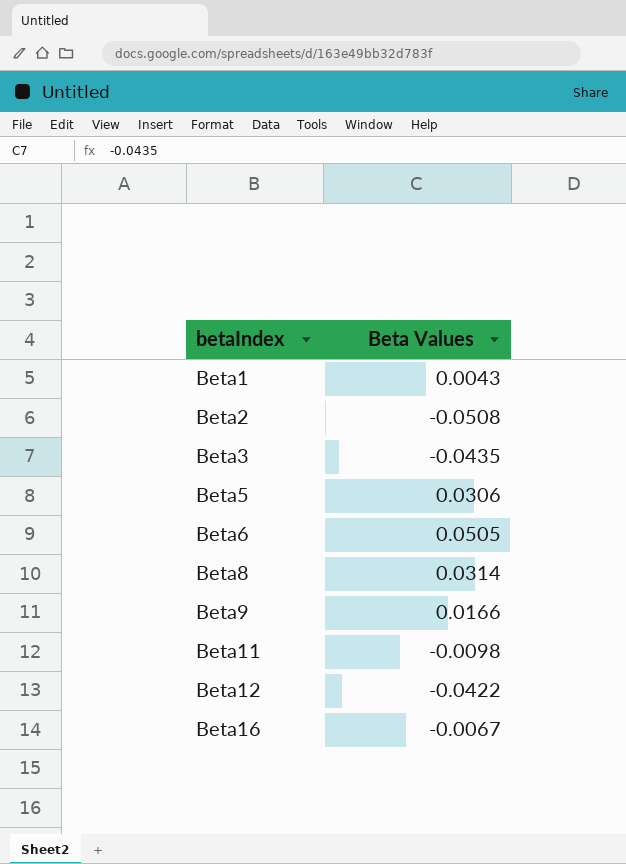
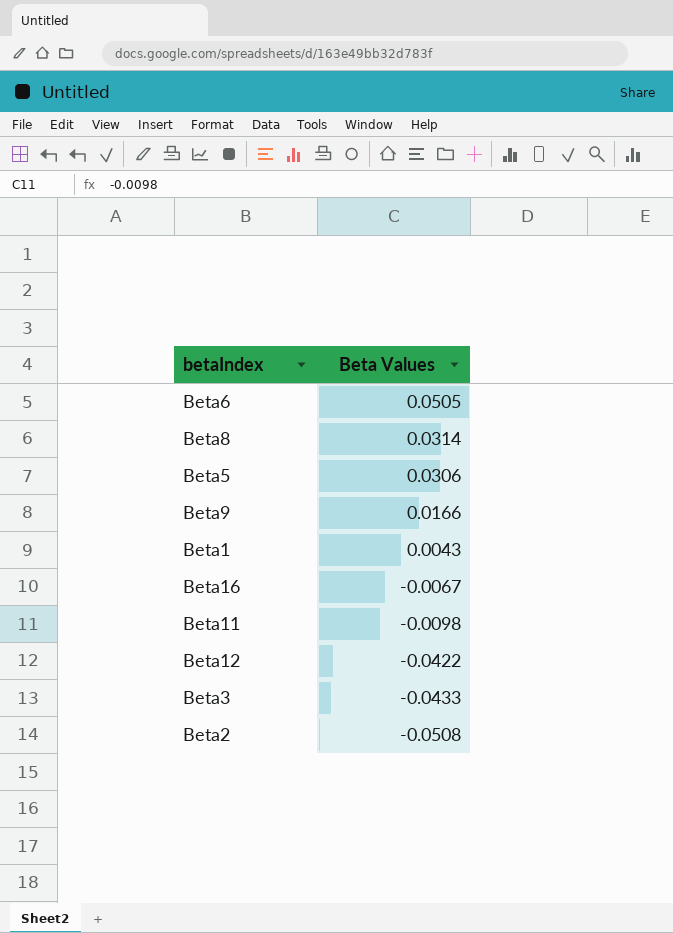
row order: betaIndex ascending -> Beta Values descending
Beta3 | Beta Values: -0.0435 -> -0.0433

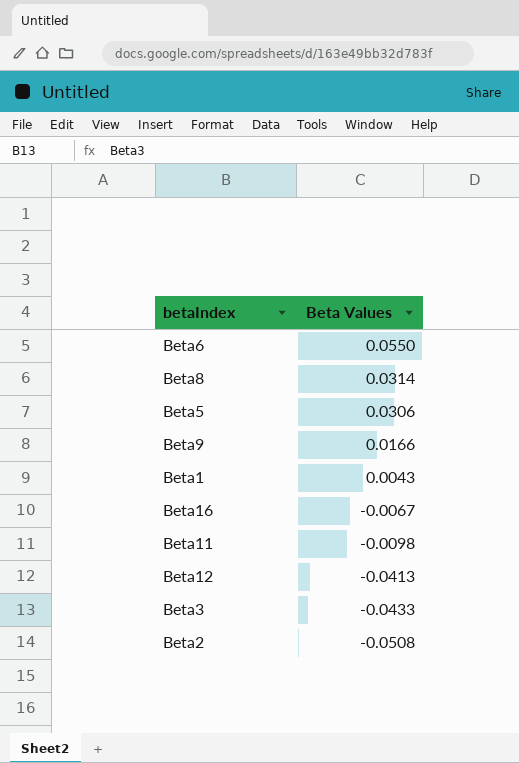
Beta6 | Beta Values: 0.0505 -> 0.0550
Beta12 | Beta Values: -0.0422 -> -0.0413

